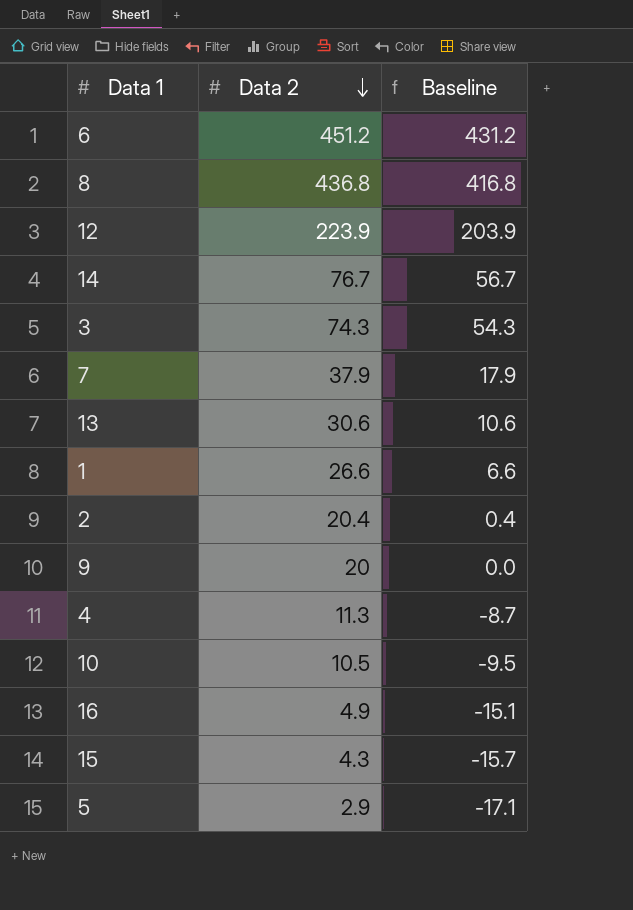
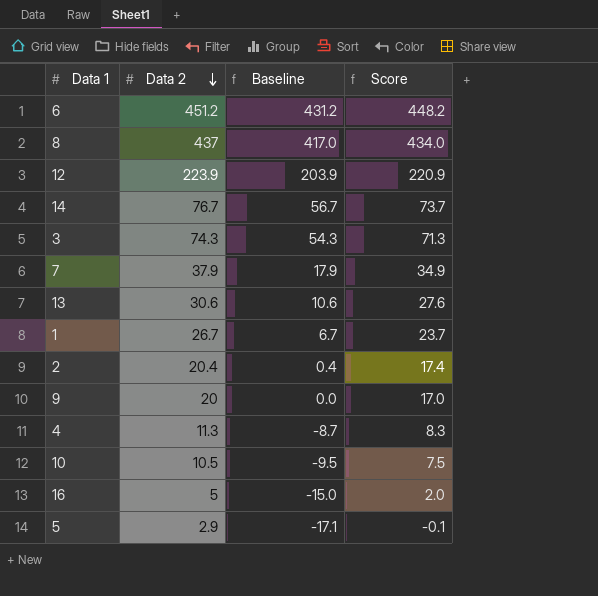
column Score | formula: none -> [Data 2] - 3
row 15: 4.3 | -15.7 -> none
8 | Data 2: 436.8 -> 437
8 | Baseline: 416.8 -> 417.0
1 | Data 2: 26.6 -> 26.7
1 | Baseline: 6.6 -> 6.7
16 | Data 2: 4.9 -> 5
16 | Baseline: -15.1 -> -15.0

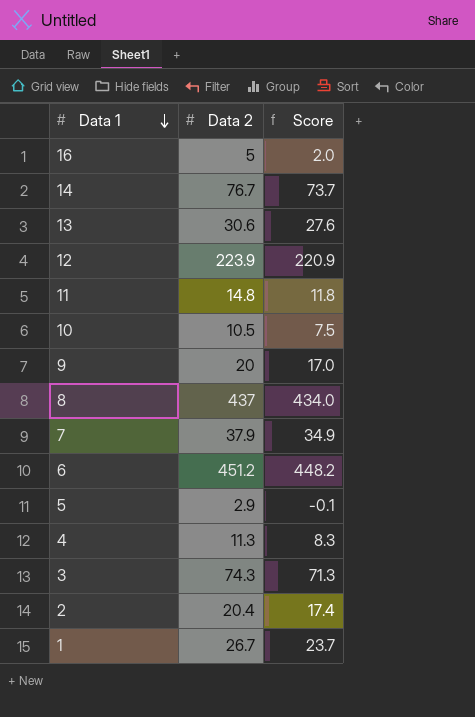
row order: Data 2 descending -> Data 1 descending
column Baseline | formula: [Data 2] - 20 -> none
row 11: none -> 14.8 | 11.8

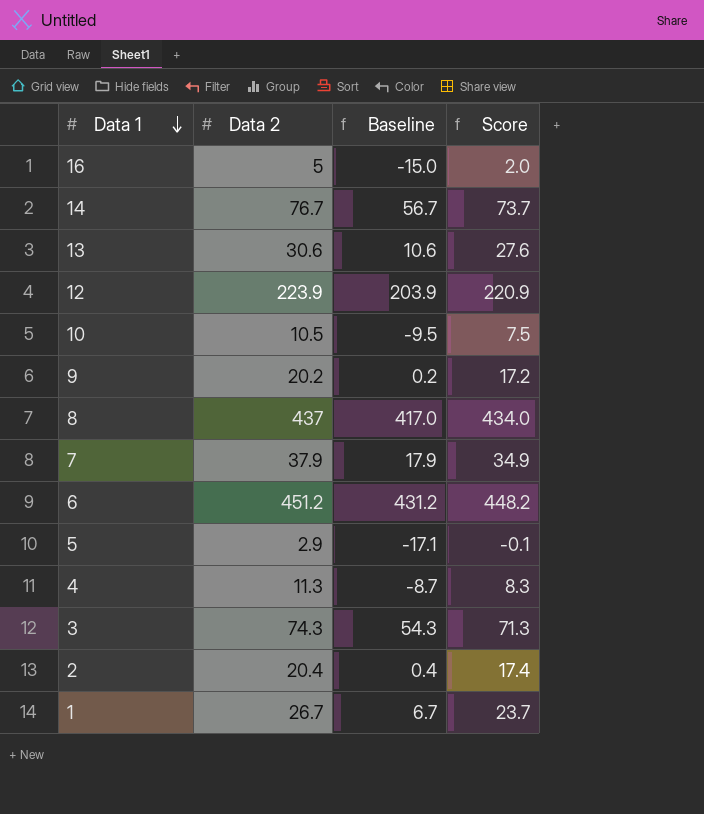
column Baseline | formula: none -> [Data 2] - 20
row 11: 14.8 | 11.8 -> none
9 | Data 2: 20 -> 20.2
9 | Score: 17.0 -> 17.2

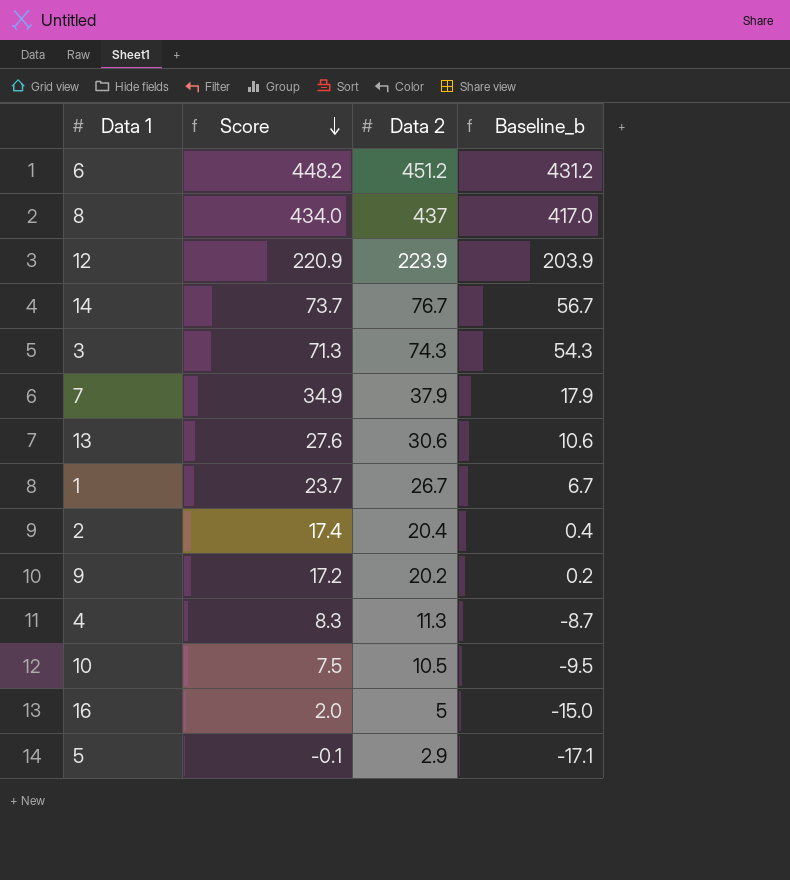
row order: Data 1 descending -> Score descending
column Score | position: 4 -> 2
column name: Baseline -> Baseline_b

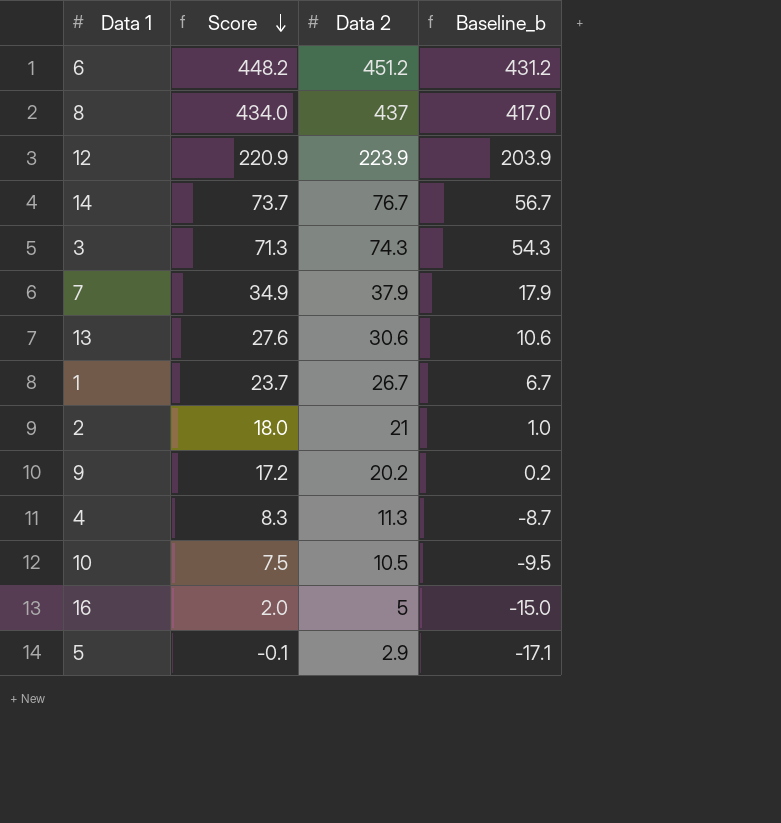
2 | Score: 17.4 -> 18.0
2 | Data 2: 20.4 -> 21
2 | Baseline_b: 0.4 -> 1.0

